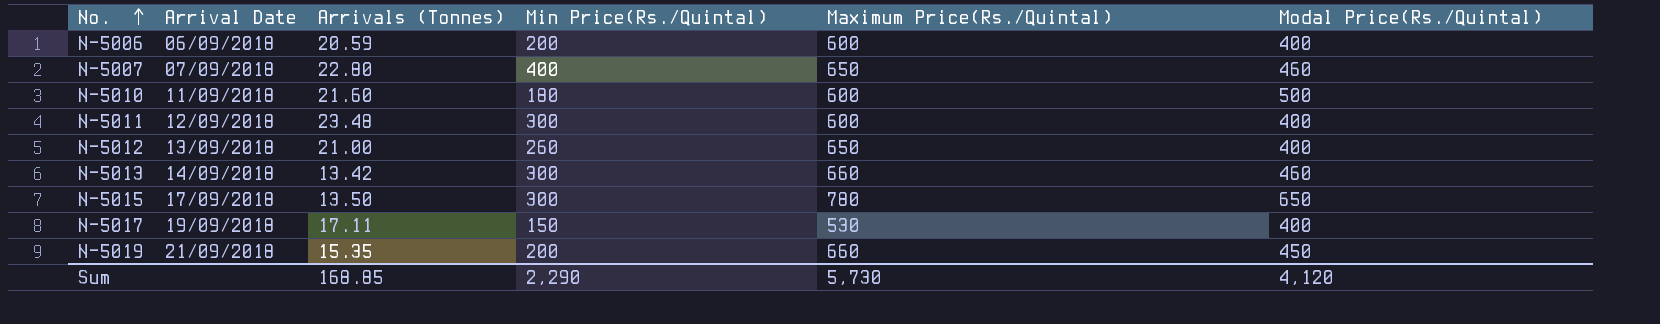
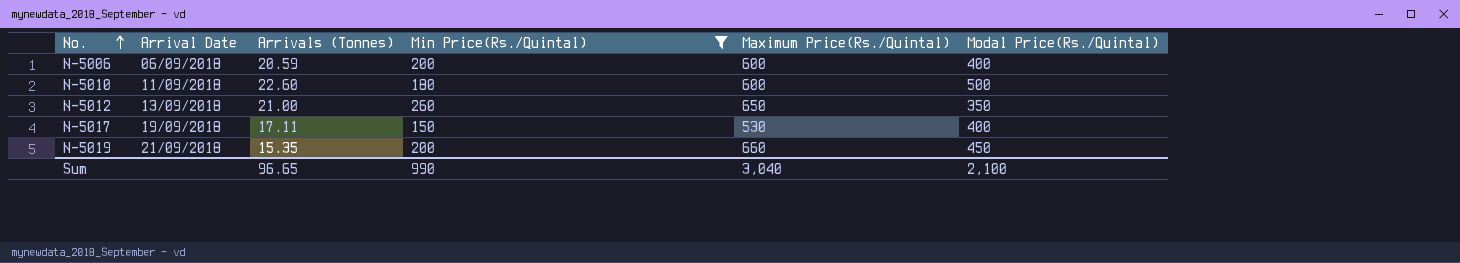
filter: none -> Min Price(Rs./Quintal) <= 260
N-5010 | Arrivals (Tonnes): 21.60 -> 22.60
N-5012 | Modal Price(Rs./Quintal): 400 -> 350
Sum | Arrivals (Tonnes): 168.85 -> 96.65
Sum | Min Price(Rs./Quintal): 2,290 -> 990
Sum | Maximum Price(Rs./Quintal): 5,730 -> 3,040
Sum | Modal Price(Rs./Quintal): 4,120 -> 2,100

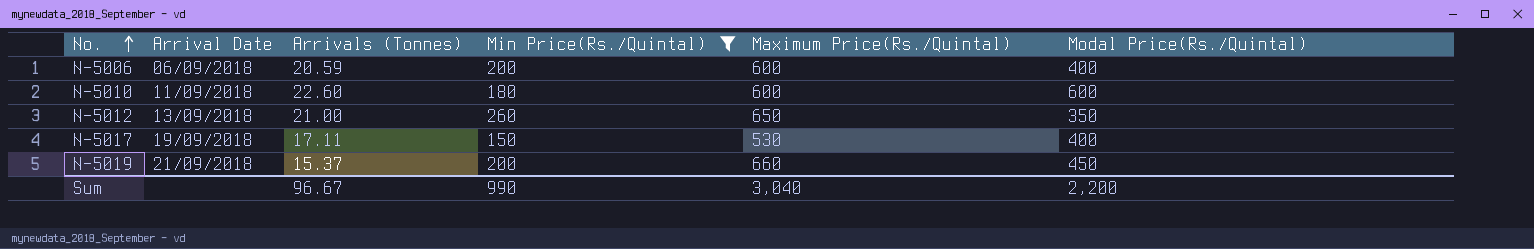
N-5010 | Modal Price(Rs./Quintal): 500 -> 600
N-5019 | Arrivals (Tonnes): 15.35 -> 15.37
Sum | Arrivals (Tonnes): 96.65 -> 96.67
Sum | Modal Price(Rs./Quintal): 2,100 -> 2,200

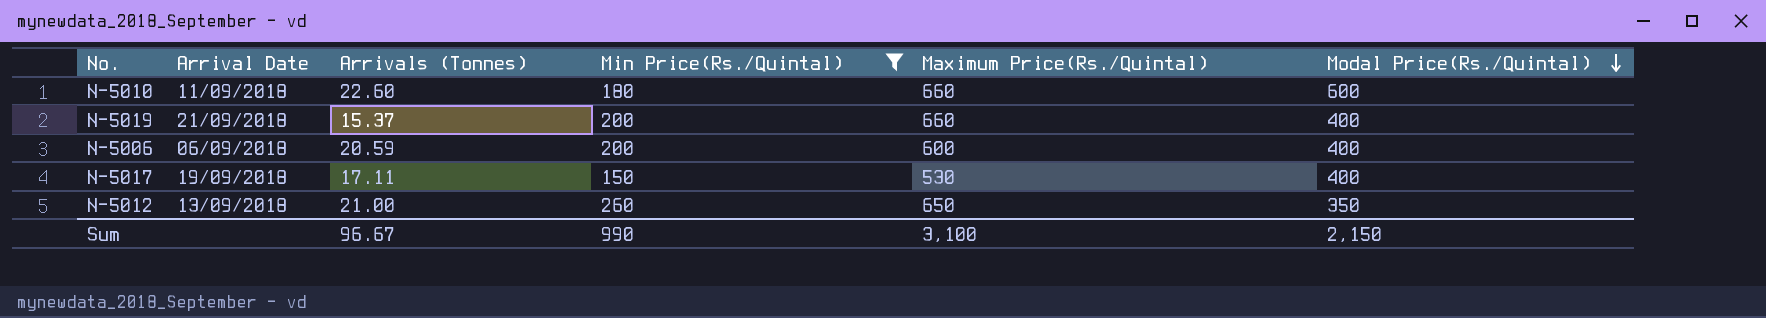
row order: No. ascending -> Modal Price(Rs./Quintal) descending
N-5010 | Maximum Price(Rs./Quintal): 600 -> 660
N-5019 | Modal Price(Rs./Quintal): 450 -> 400
Sum | Maximum Price(Rs./Quintal): 3,040 -> 3,100
Sum | Modal Price(Rs./Quintal): 2,200 -> 2,150

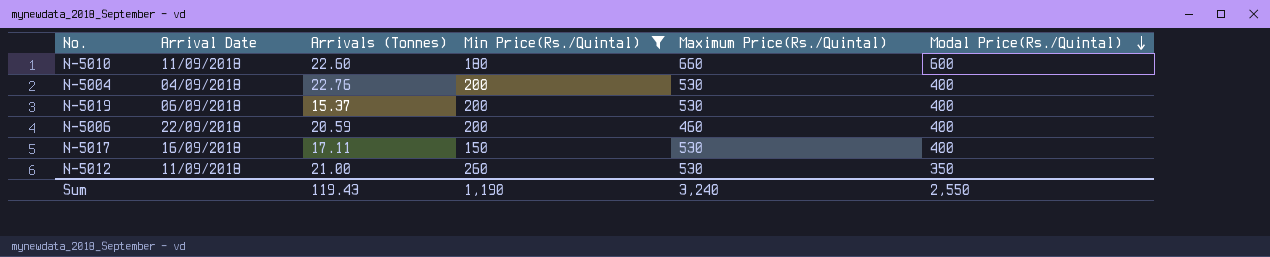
row N-5004: none -> 04/09/2018 | 22.76 | 200 | 530 | 400
N-5019 | Arrival Date: 21/09/2018 -> 06/09/2018
N-5019 | Maximum Price(Rs./Quintal): 660 -> 530
N-5006 | Arrival Date: 06/09/2018 -> 22/09/2018
N-5006 | Maximum Price(Rs./Quintal): 600 -> 460
N-5017 | Arrival Date: 19/09/2018 -> 16/09/2018
N-5012 | Arrival Date: 13/09/2018 -> 11/09/2018
N-5012 | Maximum Price(Rs./Quintal): 650 -> 530
Sum | Arrivals (Tonnes): 96.67 -> 119.43
Sum | Min Price(Rs./Quintal): 990 -> 1,190
Sum | Maximum Price(Rs./Quintal): 3,100 -> 3,240
Sum | Modal Price(Rs./Quintal): 2,150 -> 2,550

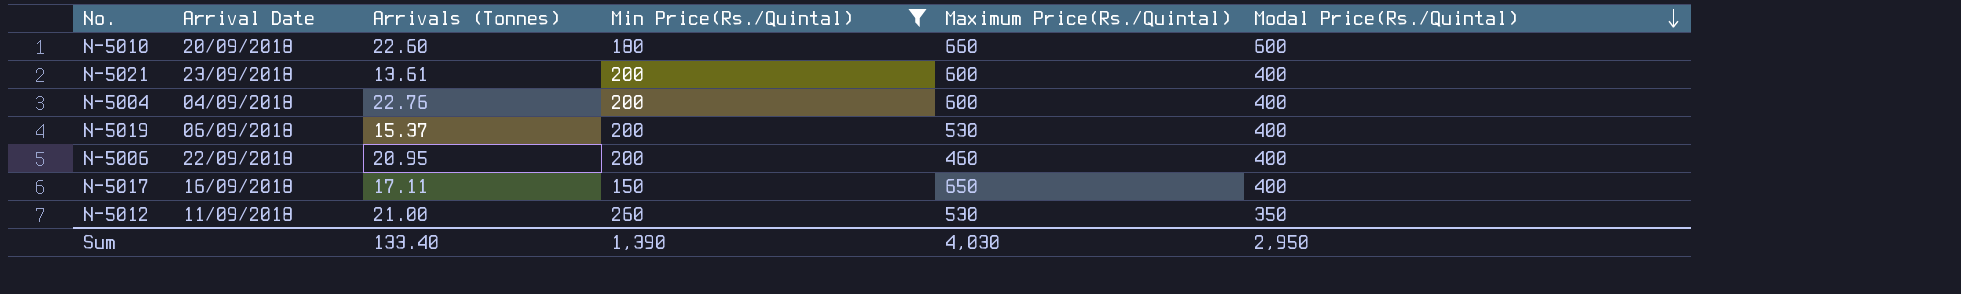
N-5010 | Arrival Date: 11/09/2018 -> 20/09/2018
row N-5021: none -> 23/09/2018 | 13.61 | 200 | 600 | 400
N-5004 | Maximum Price(Rs./Quintal): 530 -> 600
N-5006 | Arrivals (Tonnes): 20.59 -> 20.95
N-5017 | Maximum Price(Rs./Quintal): 530 -> 650
Sum | Arrivals (Tonnes): 119.43 -> 133.40
Sum | Min Price(Rs./Quintal): 1,190 -> 1,390
Sum | Maximum Price(Rs./Quintal): 3,240 -> 4,030
Sum | Modal Price(Rs./Quintal): 2,550 -> 2,950

